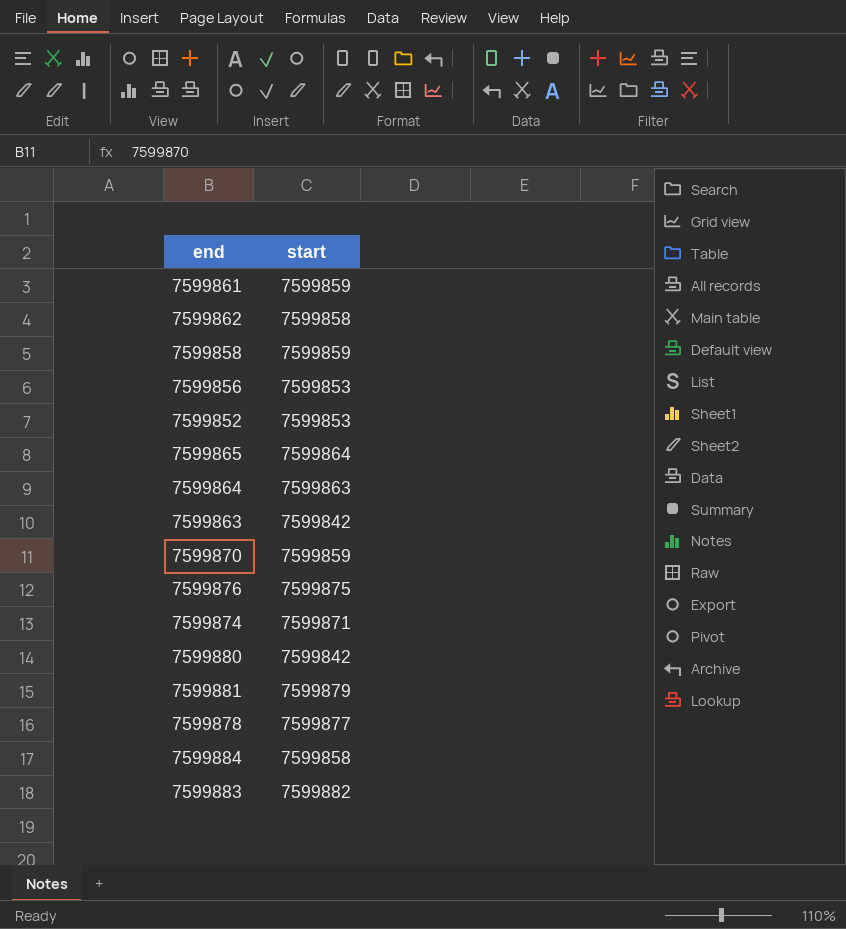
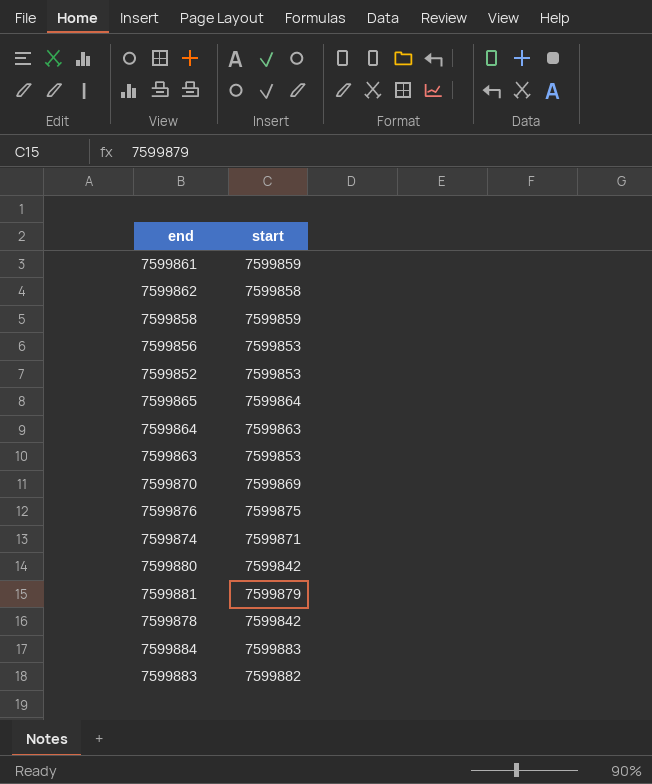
7599863 | start: 7599842 -> 7599853
7599870 | start: 7599859 -> 7599869
7599878 | start: 7599877 -> 7599842
7599884 | start: 7599858 -> 7599883

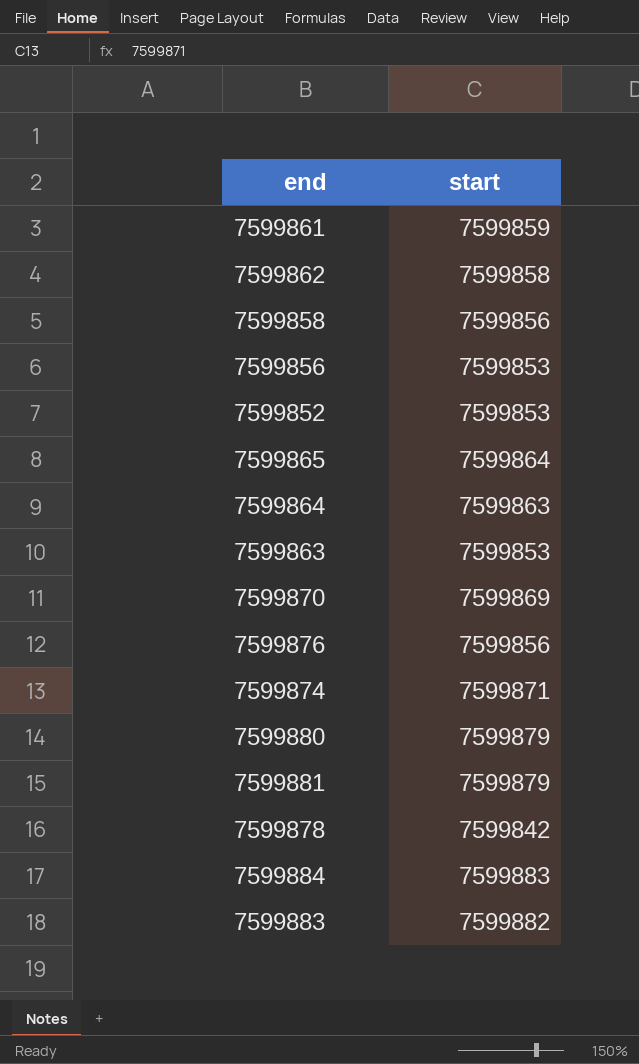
7599858 | start: 7599859 -> 7599856
7599876 | start: 7599875 -> 7599856
7599880 | start: 7599842 -> 7599879

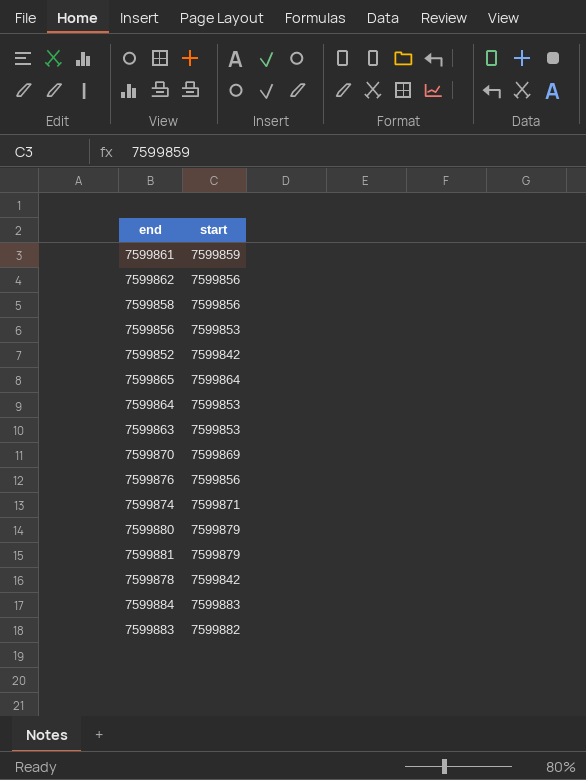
7599862 | start: 7599858 -> 7599856
7599852 | start: 7599853 -> 7599842
7599864 | start: 7599863 -> 7599853

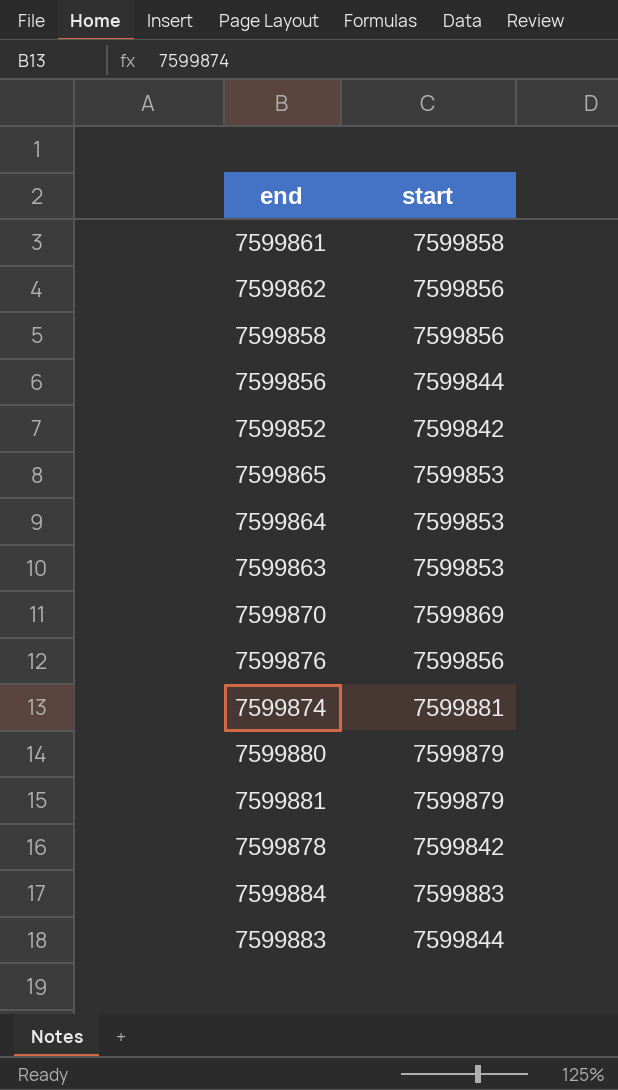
7599861 | start: 7599859 -> 7599858
7599856 | start: 7599853 -> 7599844
7599865 | start: 7599864 -> 7599853
7599874 | start: 7599871 -> 7599881
7599883 | start: 7599882 -> 7599844

